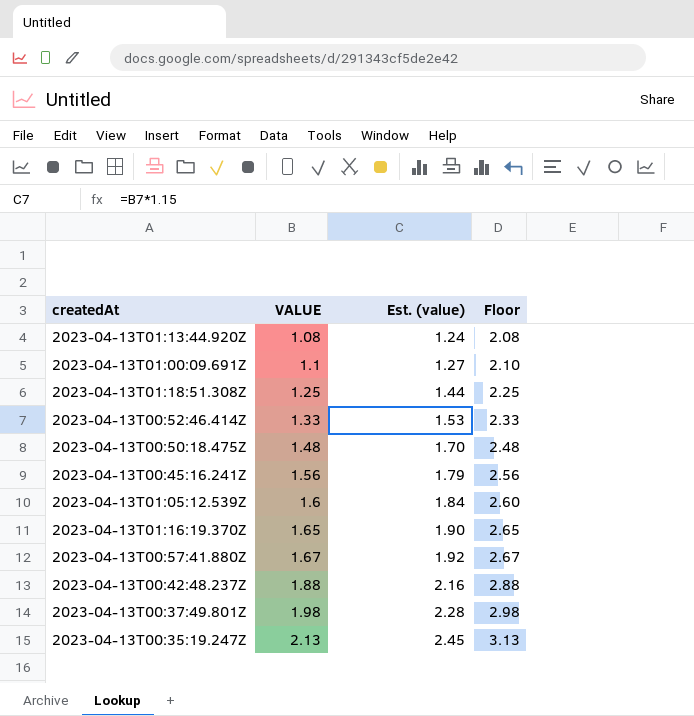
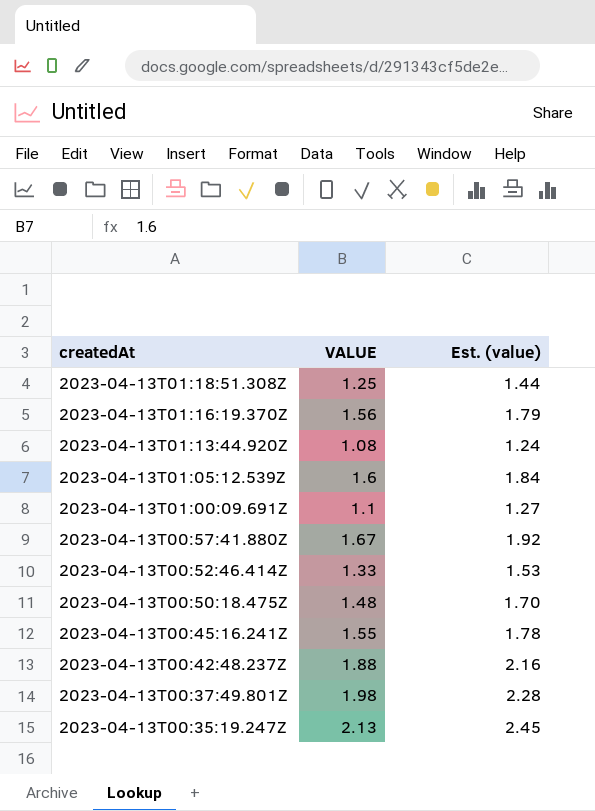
row order: VALUE ascending -> createdAt descending
column Floor | formula: [VALUE] + 1 -> none
2023-04-13T01:16:19.370Z | VALUE: 1.65 -> 1.56
2023-04-13T01:16:19.370Z | Est. (value): 1.90 -> 1.79
2023-04-13T00:45:16.241Z | VALUE: 1.56 -> 1.55
2023-04-13T00:45:16.241Z | Est. (value): 1.79 -> 1.78

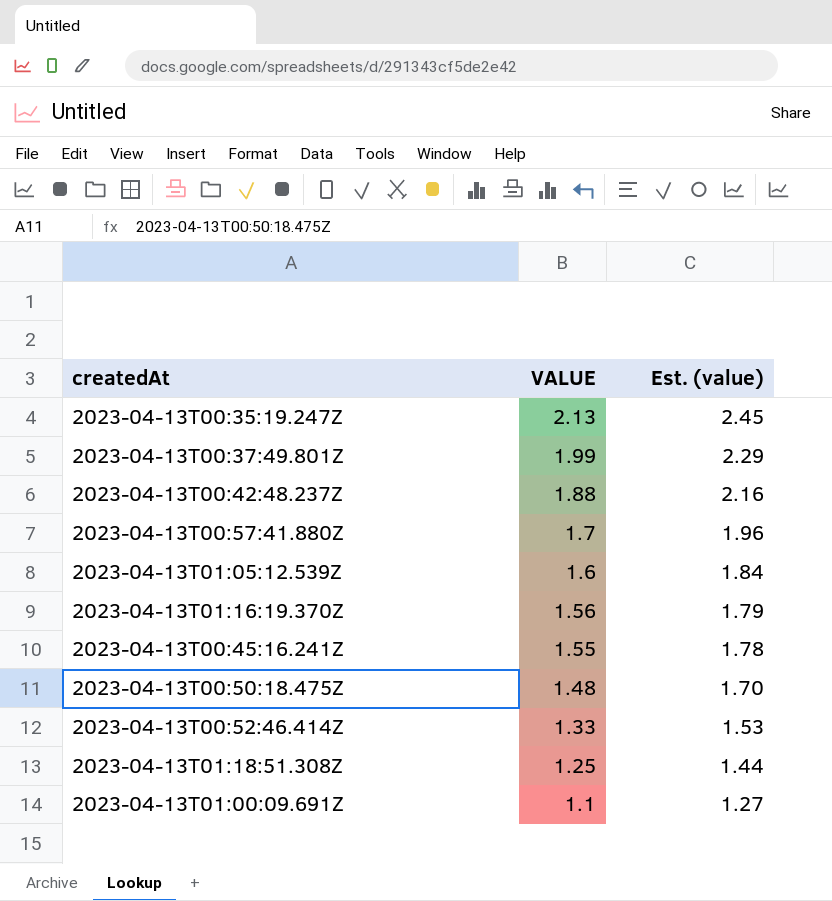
row order: createdAt descending -> VALUE descending
row 2023-04-13T01:13:44.920Z: 1.08 | 1.24 -> none
2023-04-13T00:37:49.801Z | VALUE: 1.98 -> 1.99
2023-04-13T00:37:49.801Z | Est. (value): 2.28 -> 2.29
2023-04-13T00:57:41.880Z | VALUE: 1.67 -> 1.7
2023-04-13T00:57:41.880Z | Est. (value): 1.92 -> 1.96

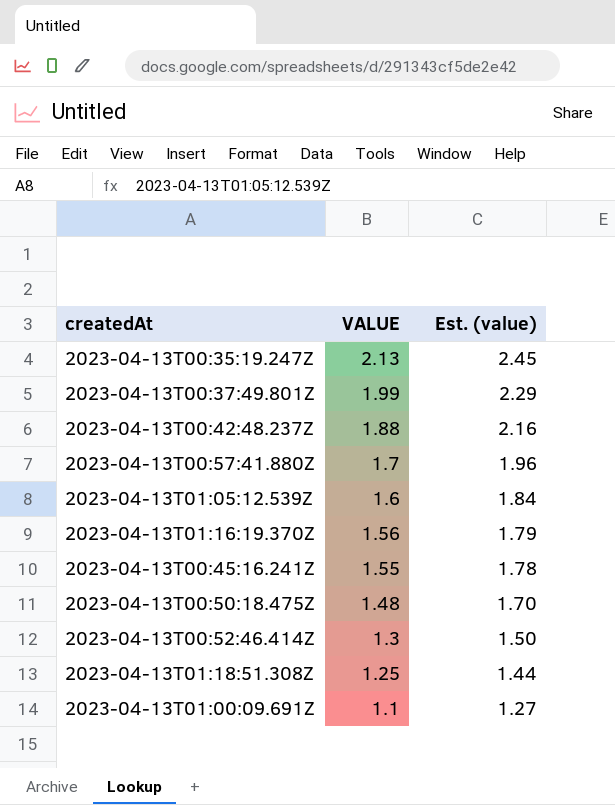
2023-04-13T00:52:46.414Z | VALUE: 1.33 -> 1.3
2023-04-13T00:52:46.414Z | Est. (value): 1.53 -> 1.50

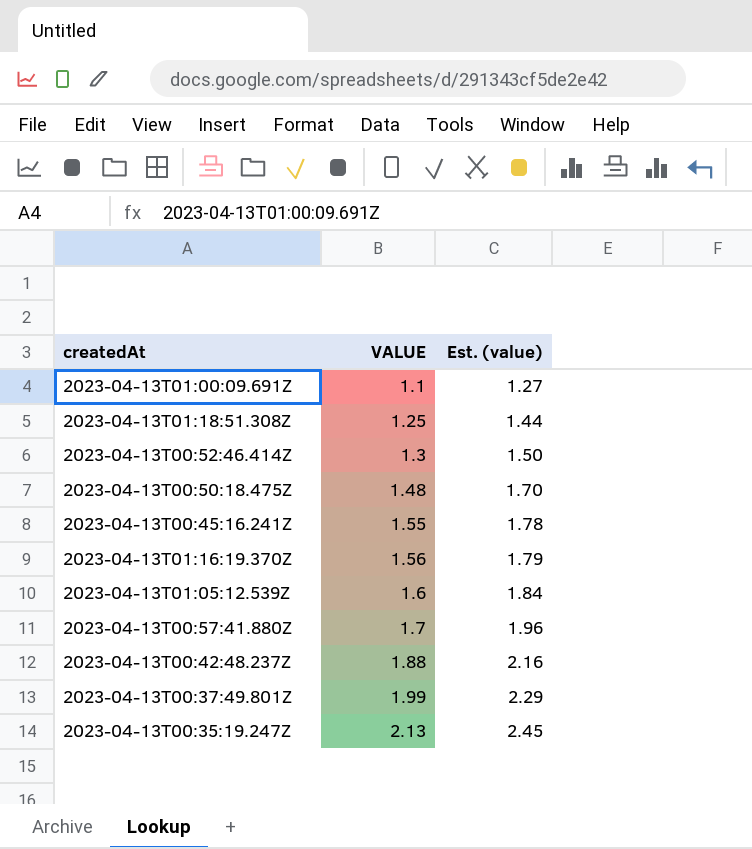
row order: VALUE descending -> VALUE ascending

